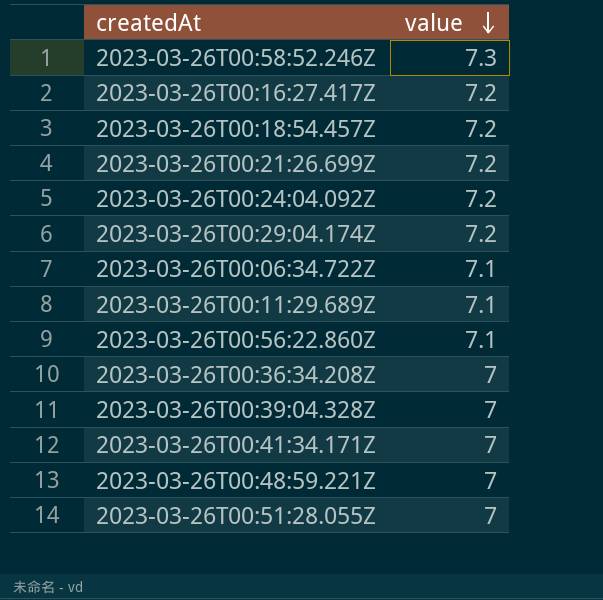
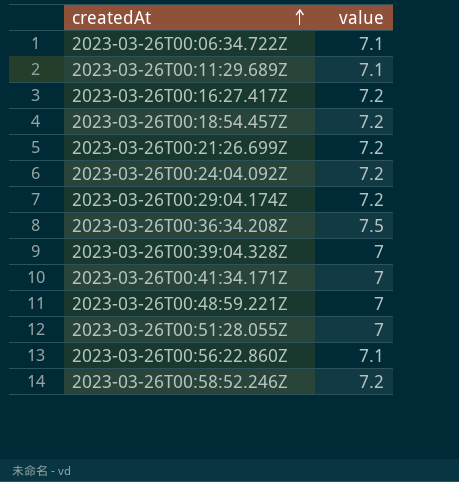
row order: value descending -> createdAt ascending
2023-03-26T00:36:34.208Z | value: 7 -> 7.5
2023-03-26T00:58:52.246Z | value: 7.3 -> 7.2

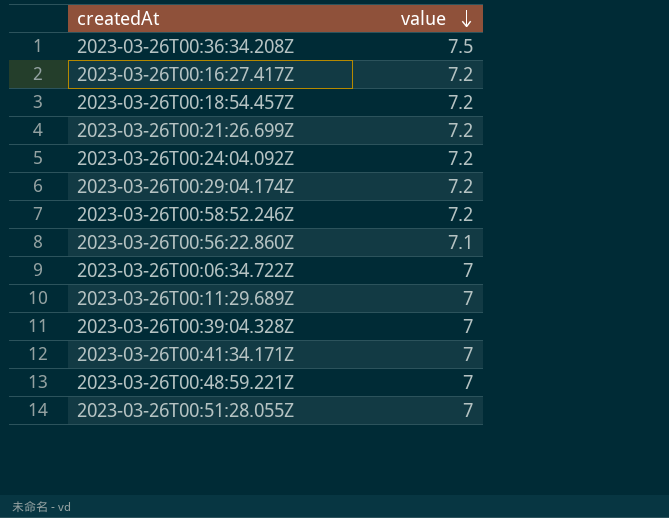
row order: createdAt ascending -> value descending
2023-03-26T00:06:34.722Z | value: 7.1 -> 7
2023-03-26T00:11:29.689Z | value: 7.1 -> 7

